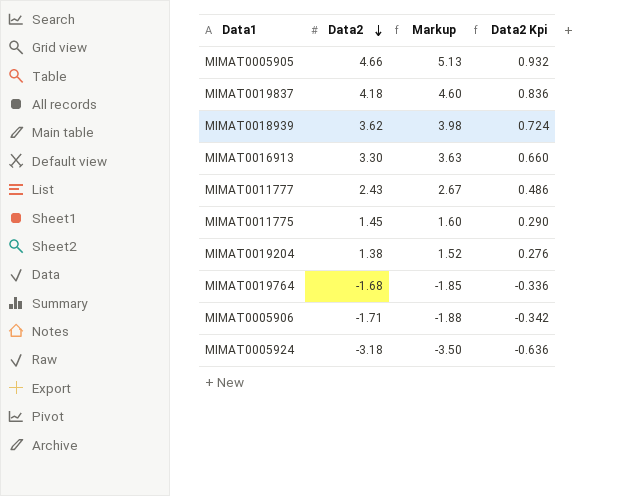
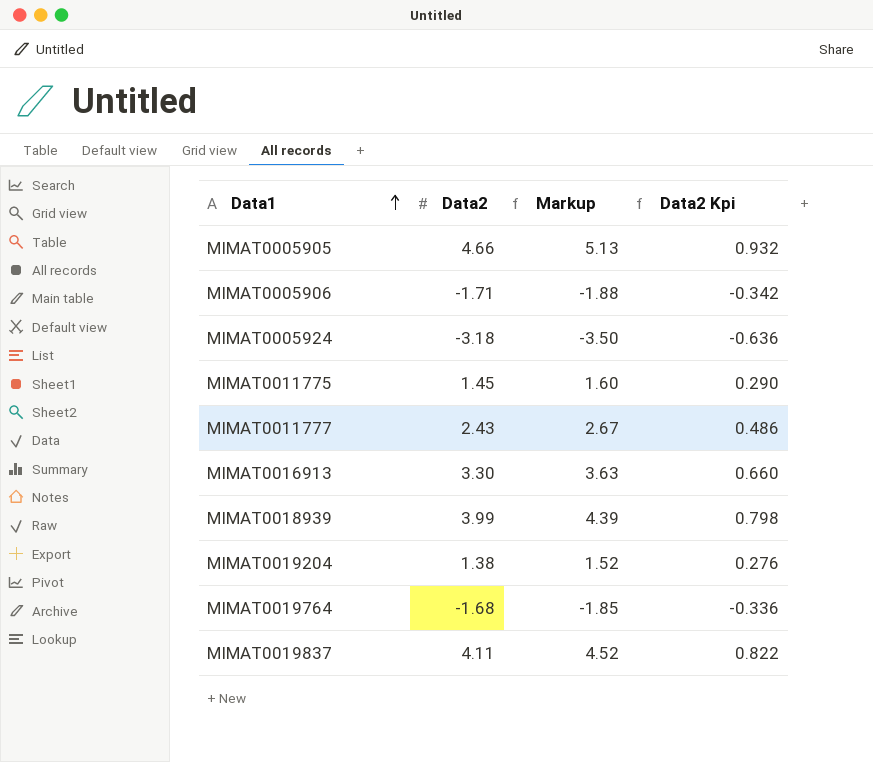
row order: Data2 descending -> Data1 ascending
MIMAT0018939 | Data2: 3.62 -> 3.99
MIMAT0018939 | Markup: 3.98 -> 4.39
MIMAT0018939 | Data2 Kpi: 0.724 -> 0.798
MIMAT0019837 | Data2: 4.18 -> 4.11
MIMAT0019837 | Markup: 4.60 -> 4.52
MIMAT0019837 | Data2 Kpi: 0.836 -> 0.822

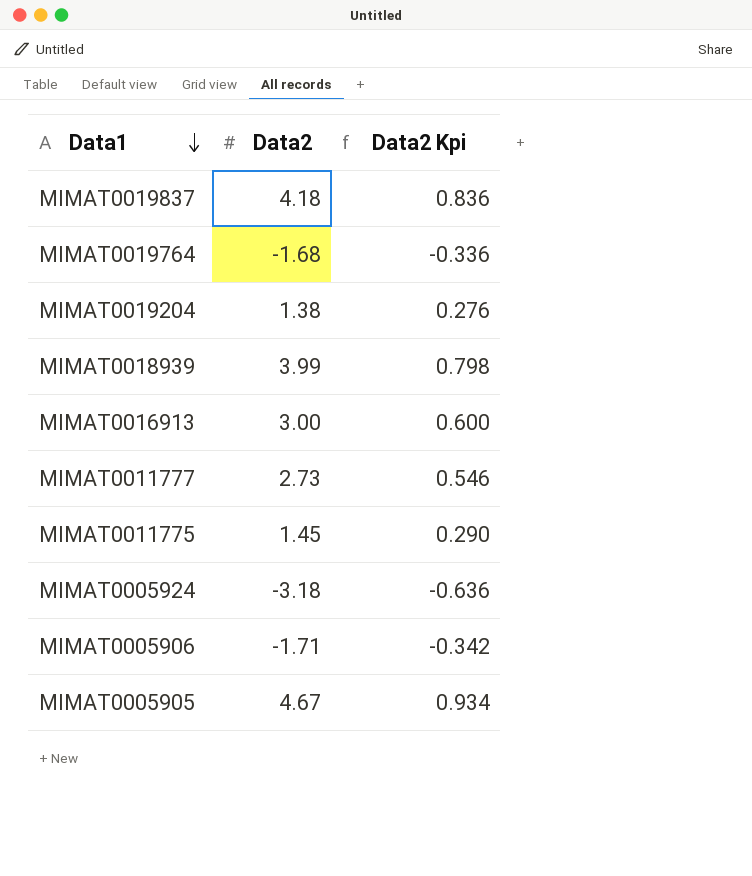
row order: Data1 ascending -> Data1 descending
column Markup | formula: [Data2] * 1.1 -> none
MIMAT0019837 | Data2: 4.11 -> 4.18
MIMAT0019837 | Data2 Kpi: 0.822 -> 0.836
MIMAT0016913 | Data2: 3.30 -> 3.00
MIMAT0016913 | Data2 Kpi: 0.660 -> 0.600
MIMAT0011777 | Data2: 2.43 -> 2.73
MIMAT0011777 | Data2 Kpi: 0.486 -> 0.546
MIMAT0005905 | Data2: 4.66 -> 4.67
MIMAT0005905 | Data2 Kpi: 0.932 -> 0.934

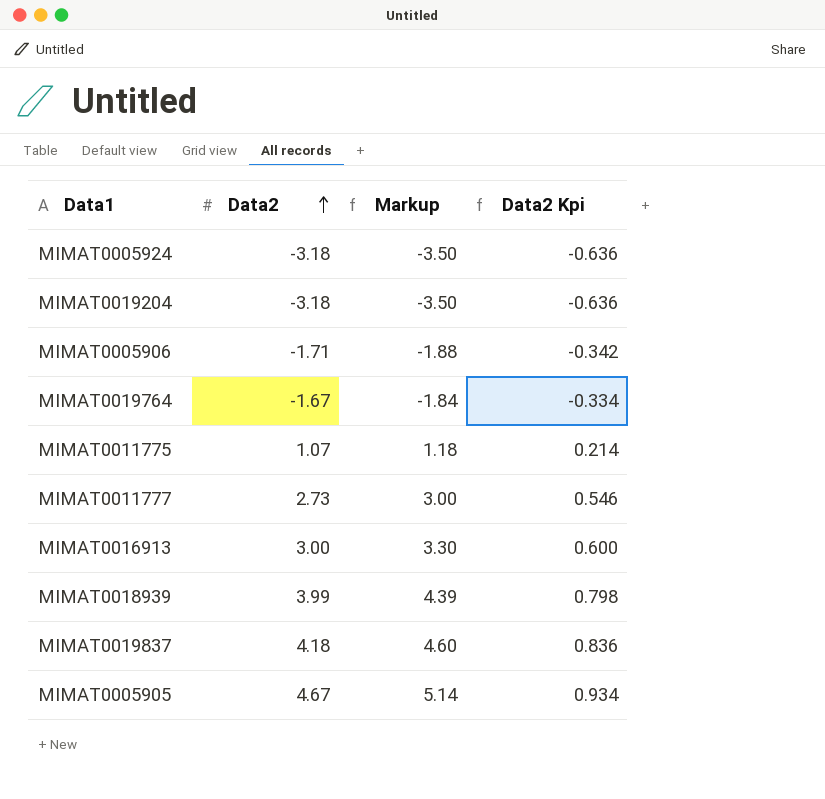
row order: Data1 descending -> Data2 ascending
column Markup | formula: none -> [Data2] * 1.1
MIMAT0019204 | Data2: 1.38 -> -3.18
MIMAT0019204 | Data2 Kpi: 0.276 -> -0.636
MIMAT0019764 | Data2: -1.68 -> -1.67
MIMAT0019764 | Data2 Kpi: -0.336 -> -0.334
MIMAT0011775 | Data2: 1.45 -> 1.07
MIMAT0011775 | Data2 Kpi: 0.290 -> 0.214

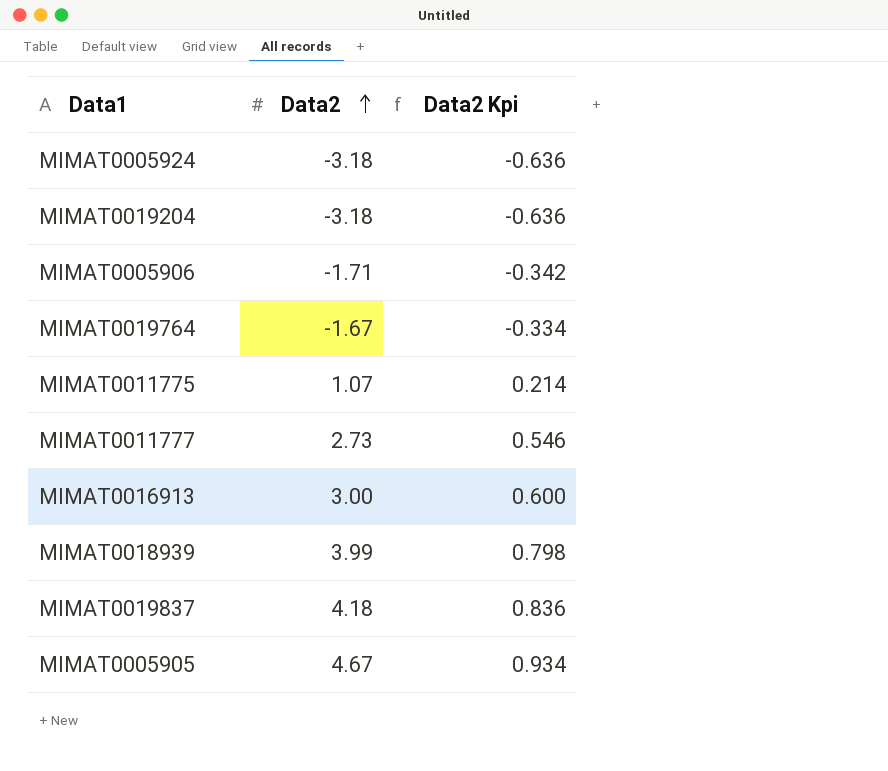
column Markup | formula: [Data2] * 1.1 -> none

